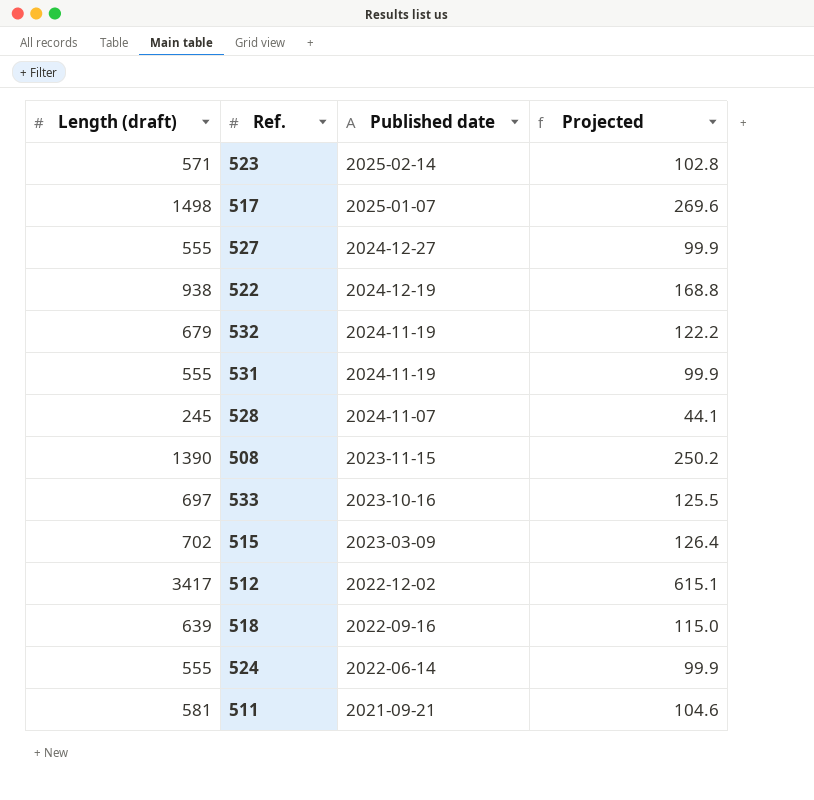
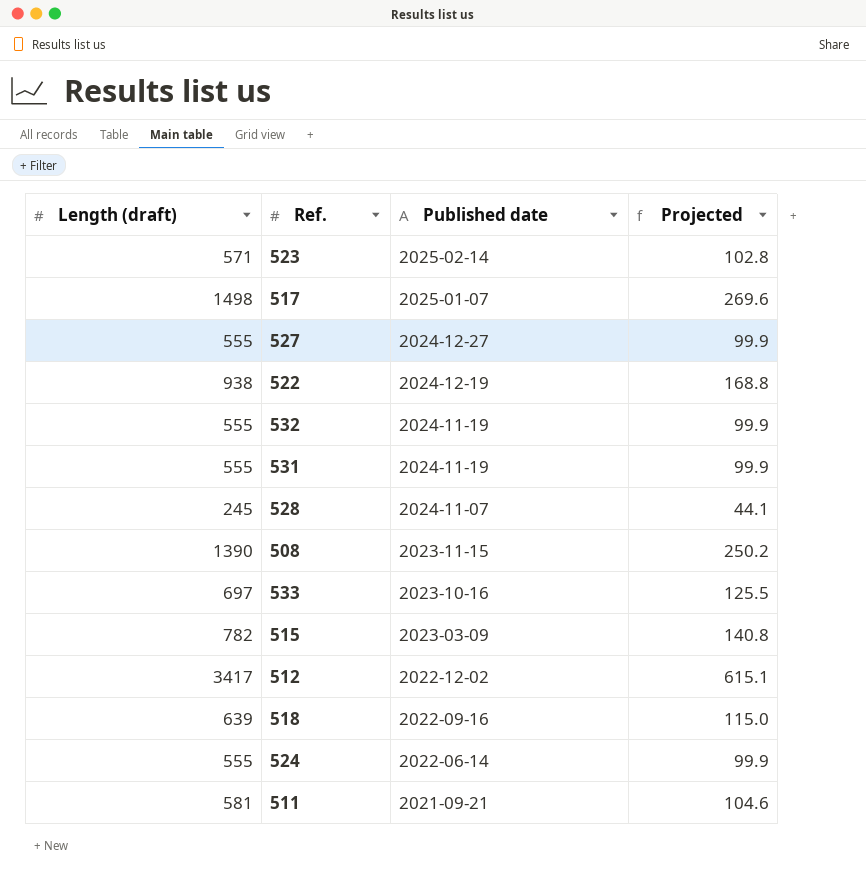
532 | Length (draft): 679 -> 555
532 | Projected: 122.2 -> 99.9
515 | Length (draft): 702 -> 782
515 | Projected: 126.4 -> 140.8

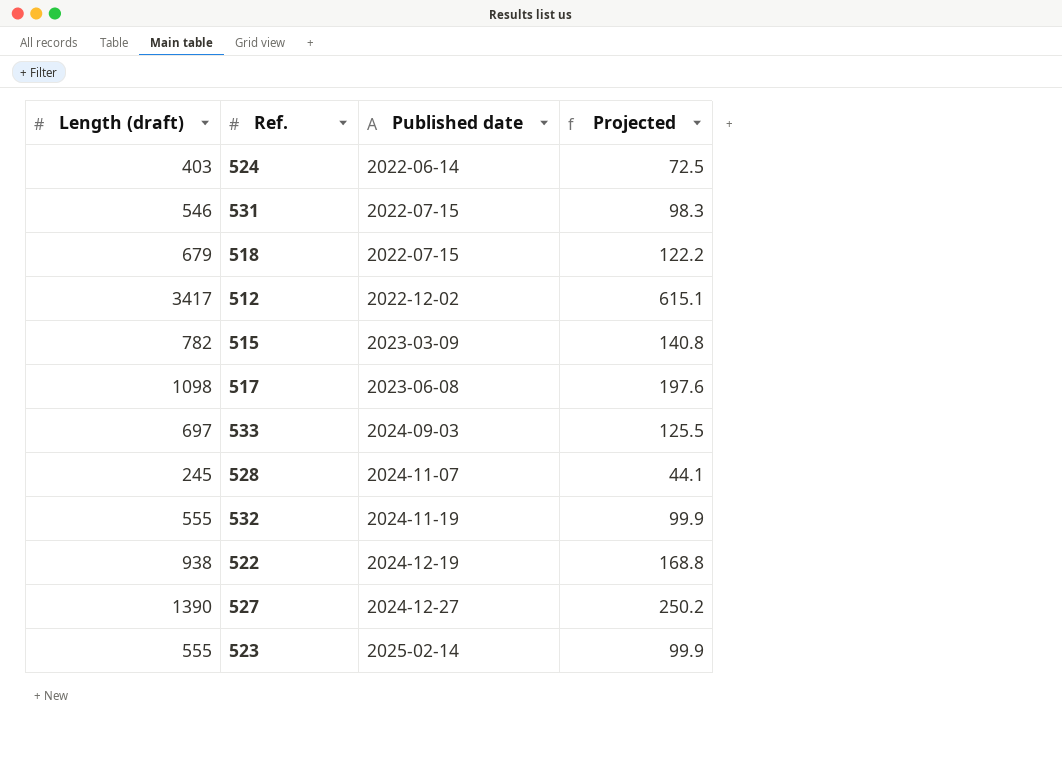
row order: Published date descending -> Published date ascending
row 508: 1390 | 2023-11-15 | 250.2 -> none
row 511: 581 | 2021-09-21 | 104.6 -> none
524 | Length (draft): 555 -> 403
524 | Projected: 99.9 -> 72.5
531 | Length (draft): 555 -> 546
531 | Published date: 2024-11-19 -> 2022-07-15
531 | Projected: 99.9 -> 98.3
518 | Length (draft): 639 -> 679
518 | Published date: 2022-09-16 -> 2022-07-15
518 | Projected: 115.0 -> 122.2
517 | Length (draft): 1498 -> 1098
517 | Published date: 2025-01-07 -> 2023-06-08
517 | Projected: 269.6 -> 197.6
533 | Published date: 2023-10-16 -> 2024-09-03
527 | Length (draft): 555 -> 1390
527 | Projected: 99.9 -> 250.2
523 | Length (draft): 571 -> 555
523 | Projected: 102.8 -> 99.9

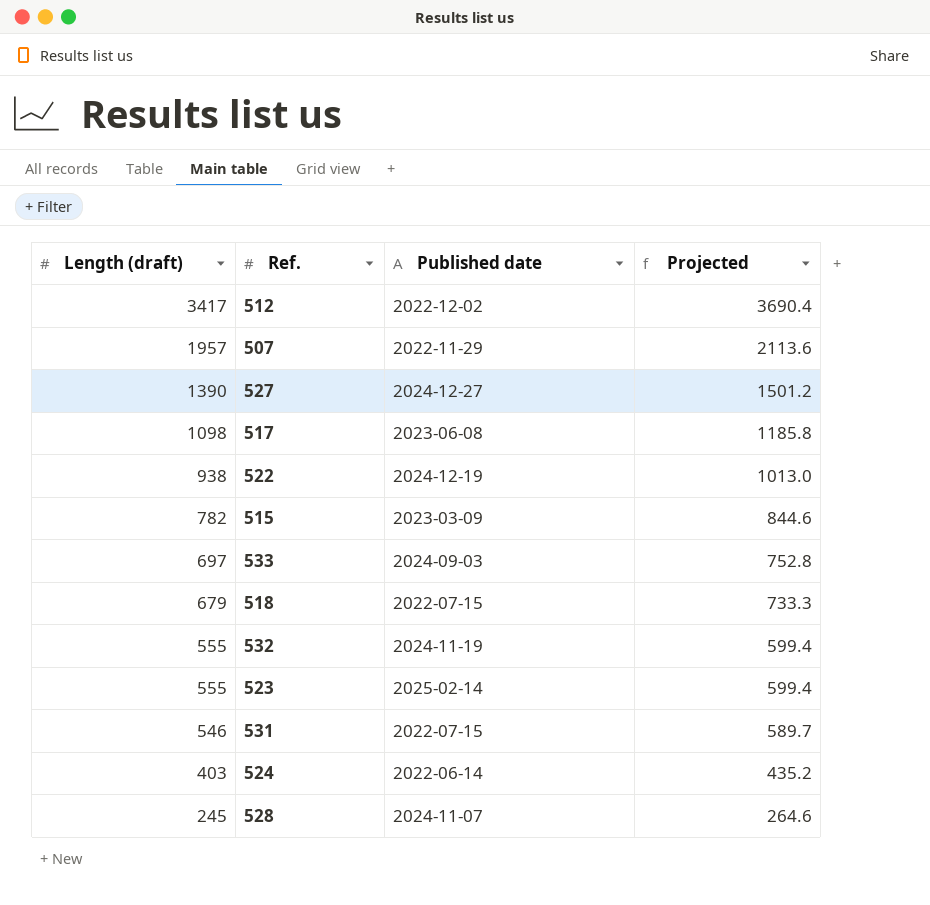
row order: Published date ascending -> Length (draft) descending
column Projected | formula: [Length (draft)] * 0.18 -> [Length (draft)] * 1.08
row 507: none -> 1957 | 2022-11-29 | 2113.6

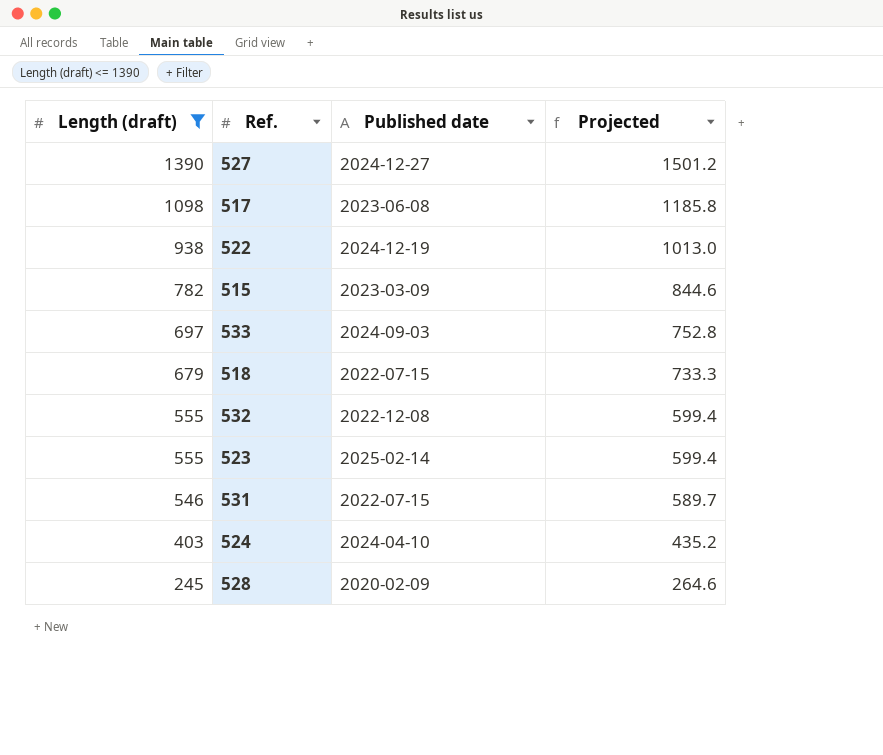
filter: none -> Length (draft) <= 1390
532 | Published date: 2024-11-19 -> 2022-12-08
524 | Published date: 2022-06-14 -> 2024-04-10
528 | Published date: 2024-11-07 -> 2020-02-09

